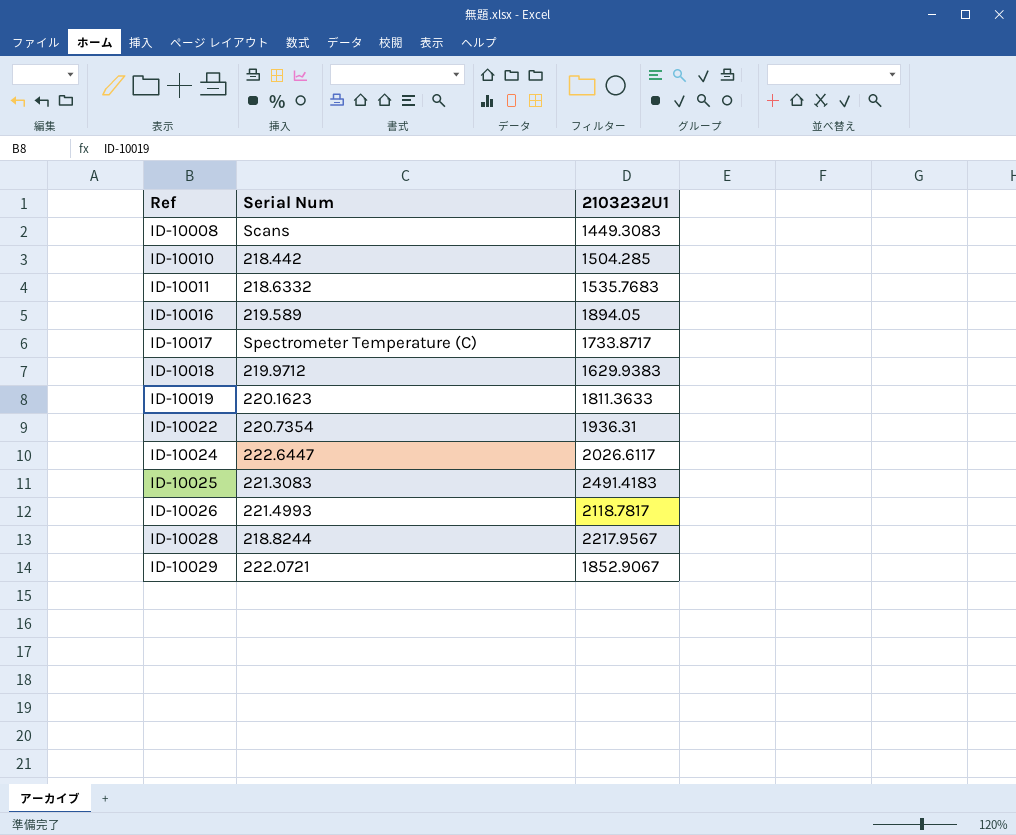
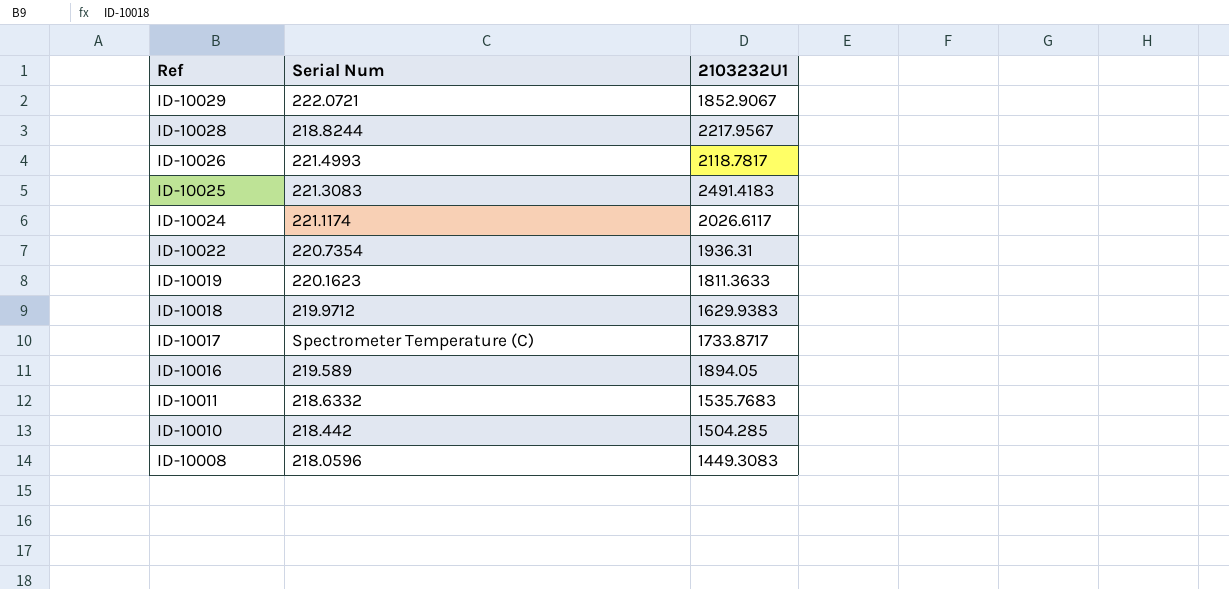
row order: Ref ascending -> Ref descending
ID-10024 | Serial Num: 222.6447 -> 221.1174
ID-10008 | Serial Num: Scans -> 218.0596

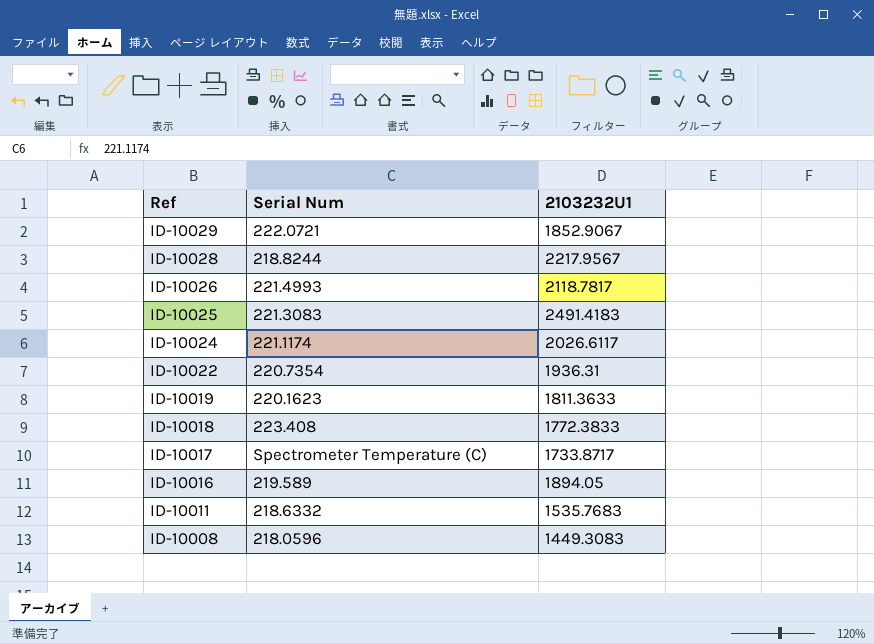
row ID-10010: 218.442 | 1504.285 -> none
ID-10018 | Serial Num: 219.9712 -> 223.408
ID-10018 | 2103232U1: 1629.9383 -> 1772.3833

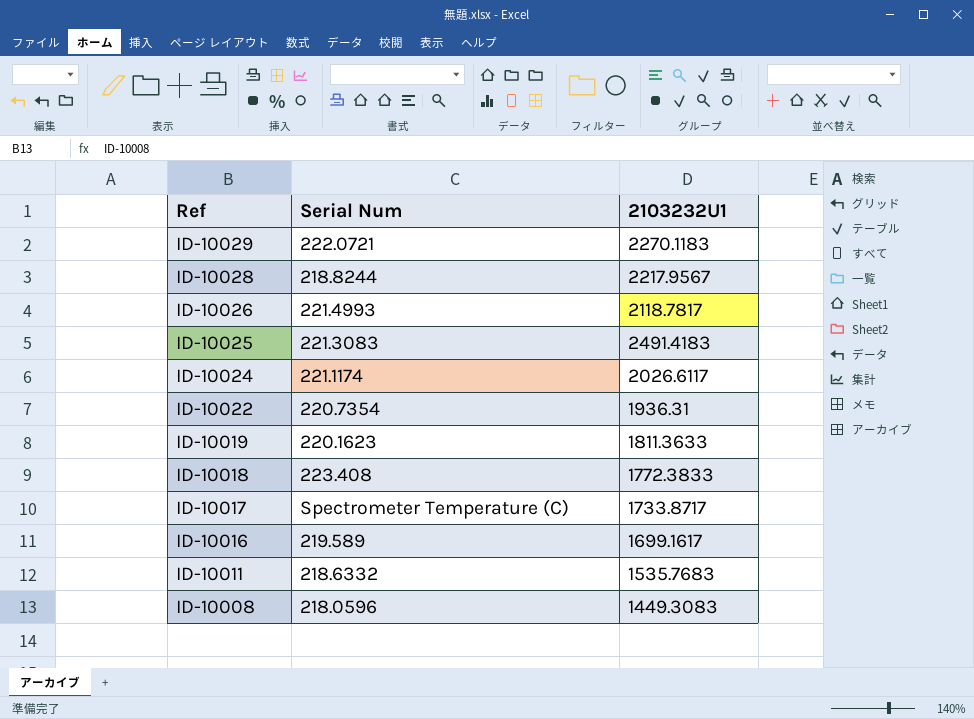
ID-10029 | 2103232U1: 1852.9067 -> 2270.1183
ID-10016 | 2103232U1: 1894.05 -> 1699.1617

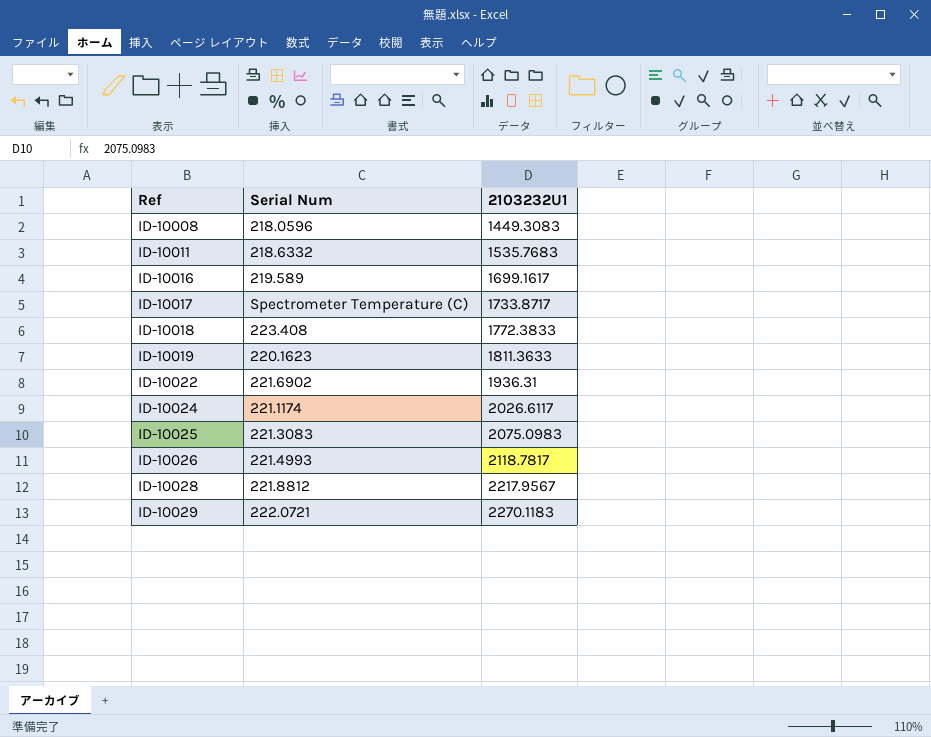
row order: Ref descending -> Ref ascending
ID-10022 | Serial Num: 220.7354 -> 221.6902
ID-10025 | 2103232U1: 2491.4183 -> 2075.0983
ID-10028 | Serial Num: 218.8244 -> 221.8812

